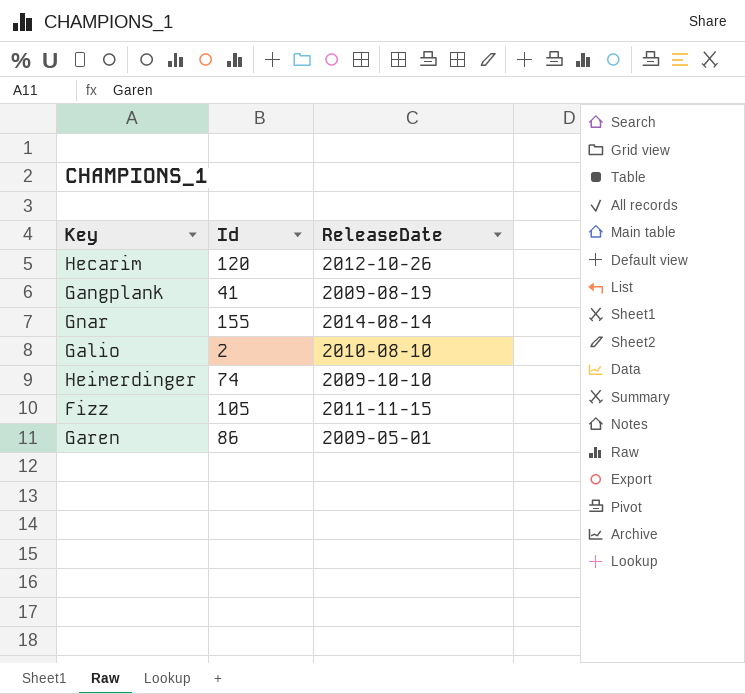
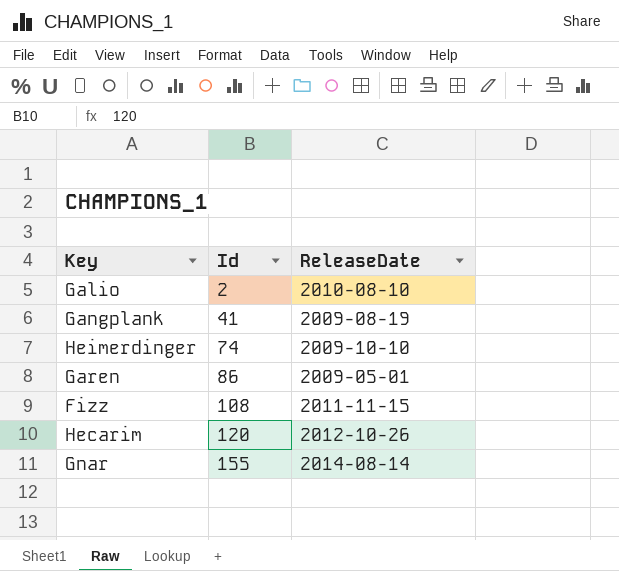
row order: none -> Id ascending
Fizz | Id: 105 -> 108

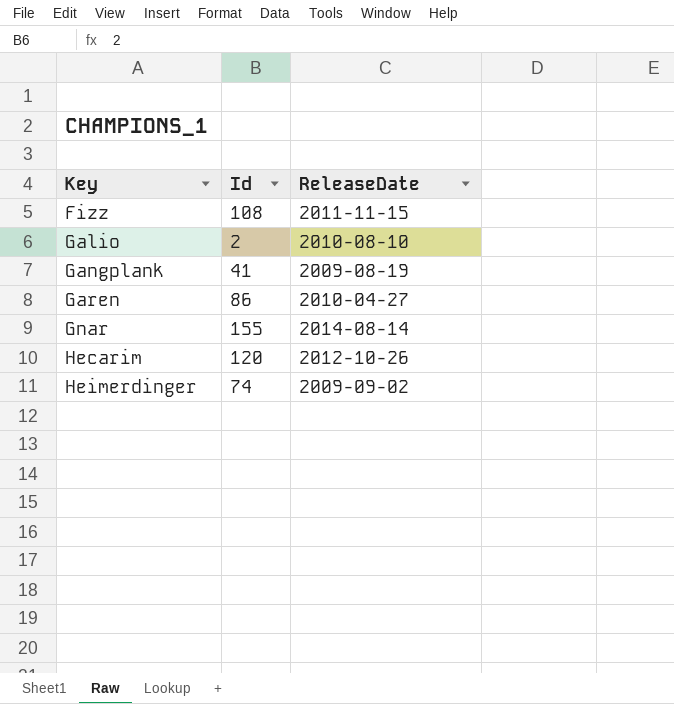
row order: Id ascending -> Key ascending
Garen | ReleaseDate: 2009-05-01 -> 2010-04-27
Heimerdinger | ReleaseDate: 2009-10-10 -> 2009-09-02

